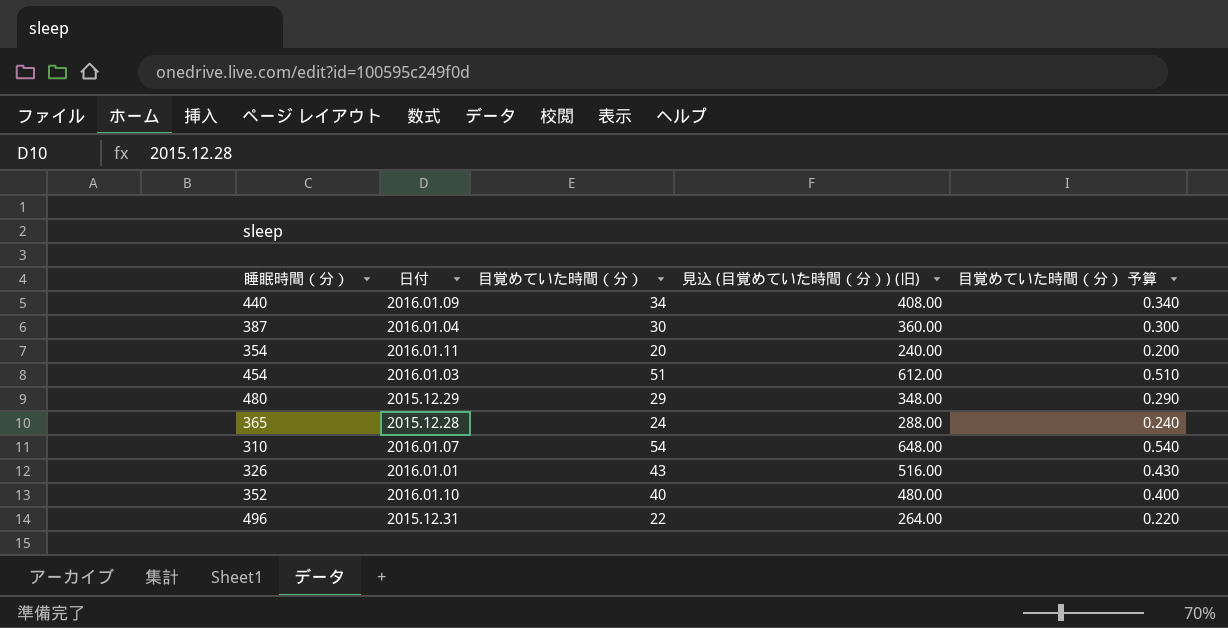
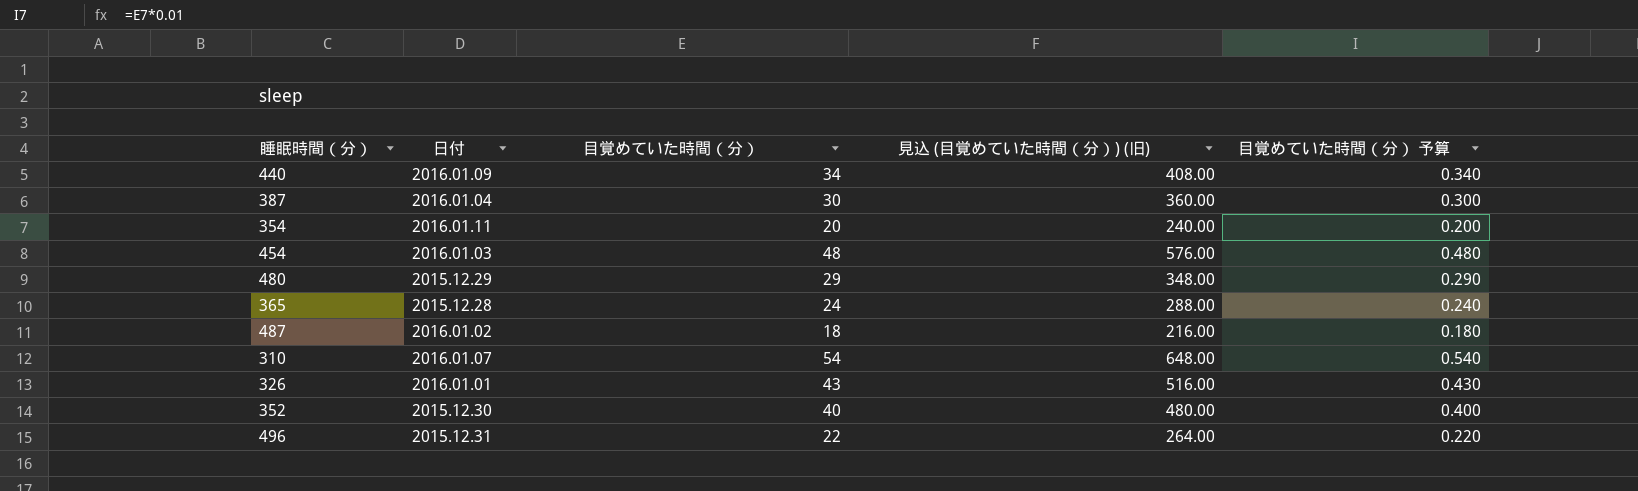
454 | 目覚めていた時間（分）: 51 -> 48
454 | 見込 (目覚めていた時間（分）) (旧): 612.00 -> 576.00
454 | 目覚めていた時間（分） 予算: 0.510 -> 0.480
row 487: none -> 2016.01.02 | 18 | 216.00 | 0.180
352 | 日付: 2016.01.10 -> 2015.12.30

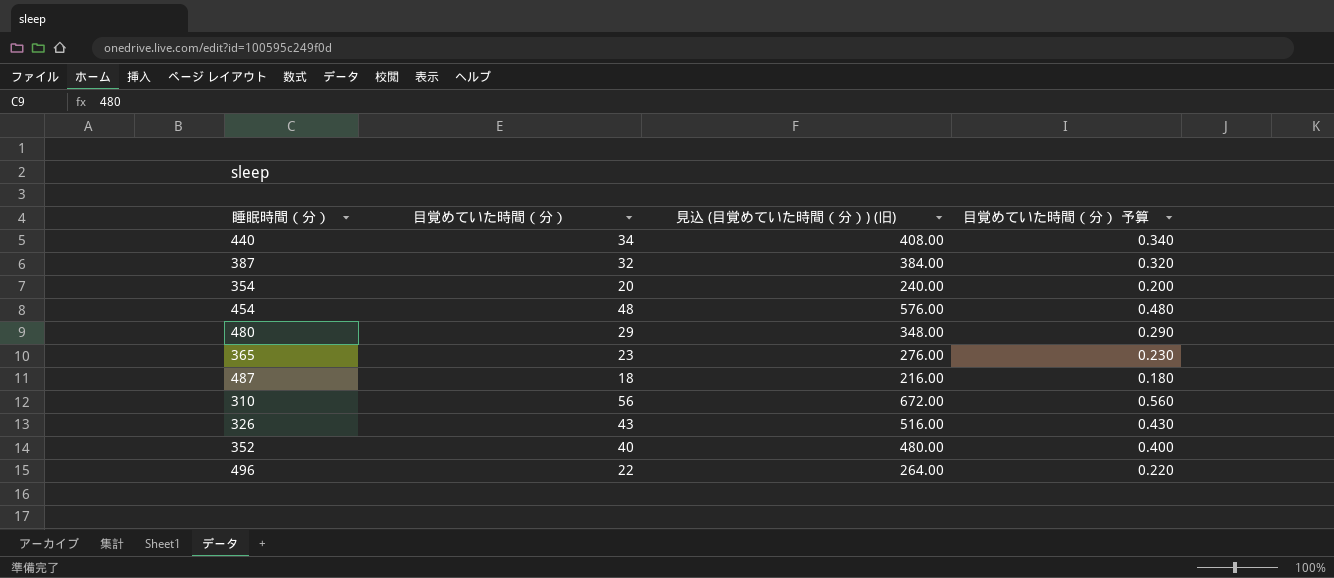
column 日付 | position: 2 -> none
387 | 目覚めていた時間（分）: 30 -> 32
387 | 見込 (目覚めていた時間（分）) (旧): 360.00 -> 384.00
387 | 目覚めていた時間（分） 予算: 0.300 -> 0.320
365 | 目覚めていた時間（分）: 24 -> 23
365 | 見込 (目覚めていた時間（分）) (旧): 288.00 -> 276.00
365 | 目覚めていた時間（分） 予算: 0.240 -> 0.230
310 | 目覚めていた時間（分）: 54 -> 56
310 | 見込 (目覚めていた時間（分）) (旧): 648.00 -> 672.00
310 | 目覚めていた時間（分） 予算: 0.540 -> 0.560

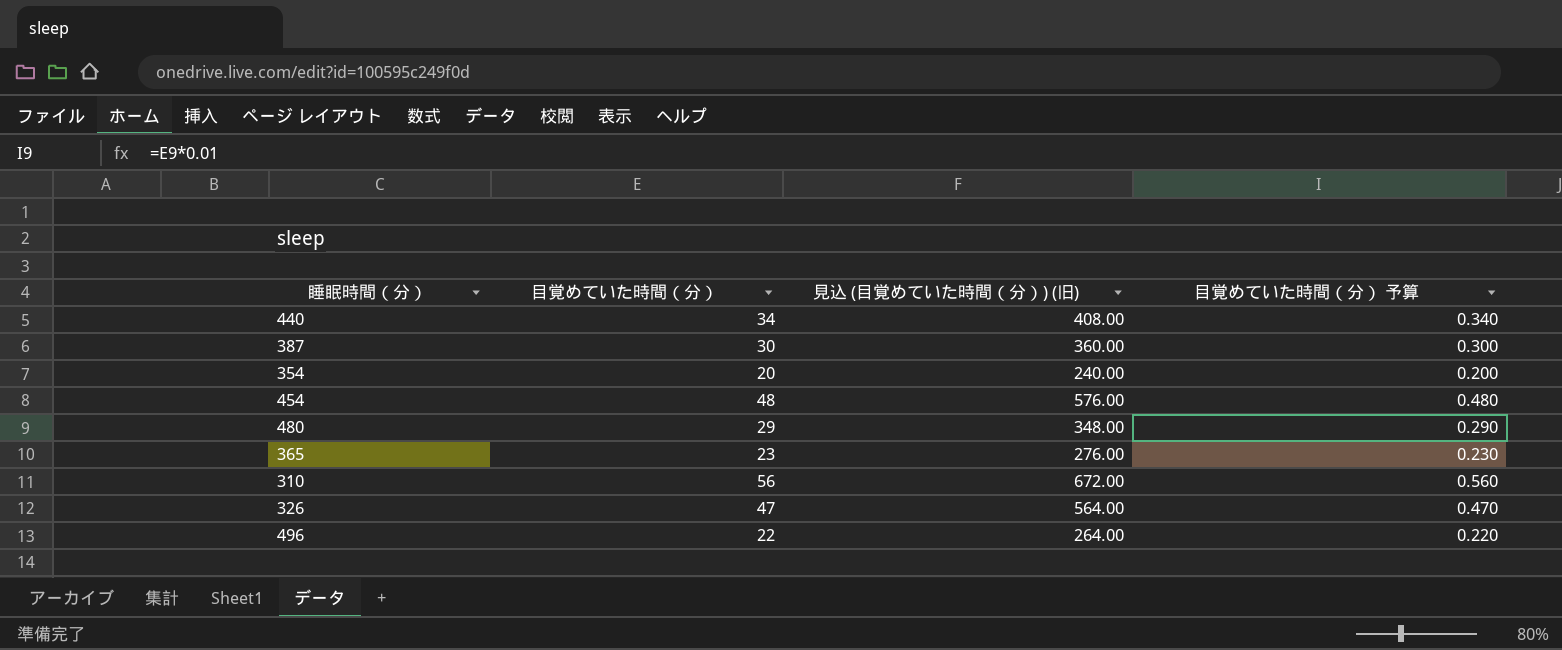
row 487: 18 | 216.00 | 0.180 -> none
row 352: 40 | 480.00 | 0.400 -> none
387 | 目覚めていた時間（分）: 32 -> 30
387 | 見込 (目覚めていた時間（分）) (旧): 384.00 -> 360.00
387 | 目覚めていた時間（分） 予算: 0.320 -> 0.300
326 | 目覚めていた時間（分）: 43 -> 47
326 | 見込 (目覚めていた時間（分）) (旧): 516.00 -> 564.00
326 | 目覚めていた時間（分） 予算: 0.430 -> 0.470

